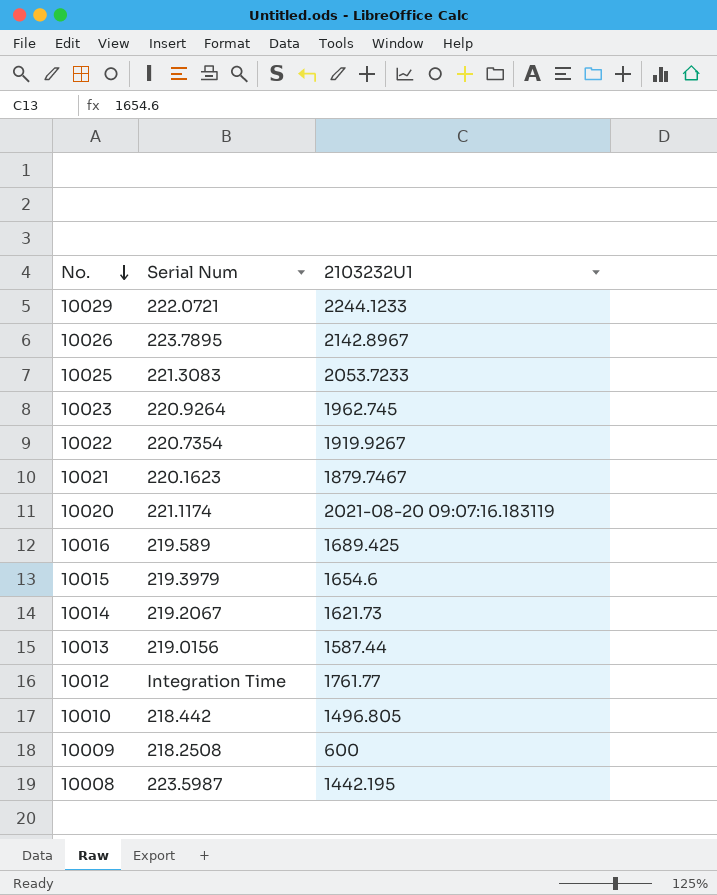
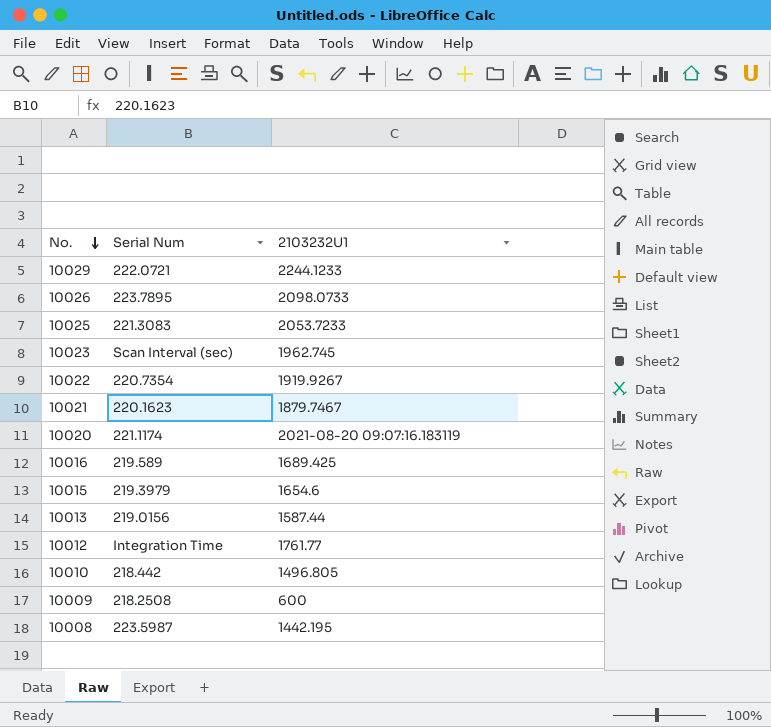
row 10014: 219.2067 | 1621.73 -> none
10026 | 2103232U1: 2142.8967 -> 2098.0733
10023 | Serial Num: 220.9264 -> Scan Interval (sec)

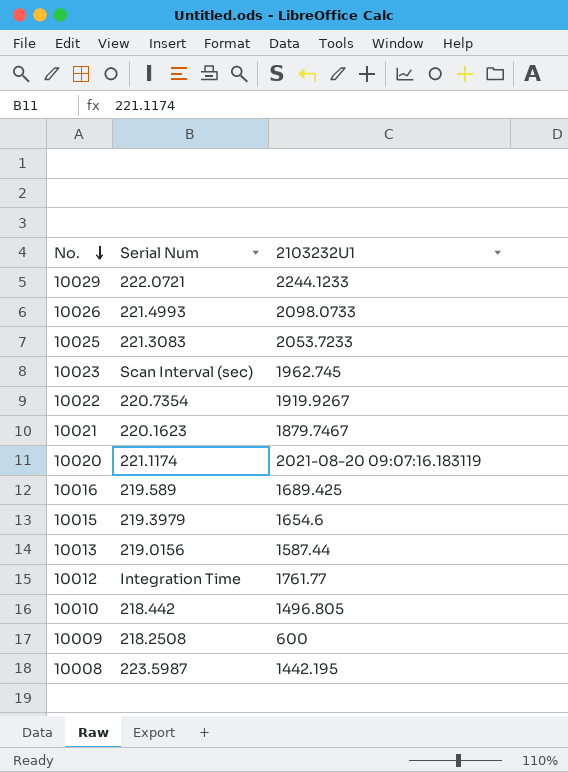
10026 | Serial Num: 223.7895 -> 221.4993

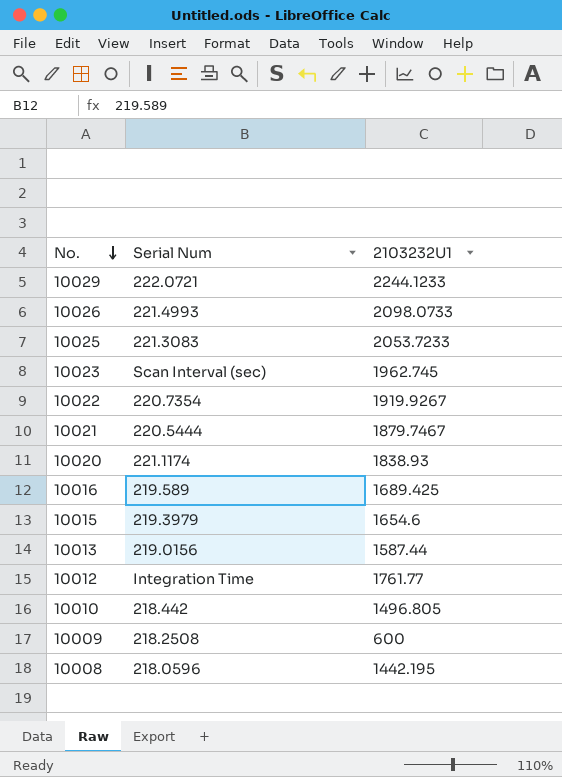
10021 | Serial Num: 220.1623 -> 220.5444
10020 | 2103232U1: 2021-08-20 09:07:16.183119 -> 1838.93
10008 | Serial Num: 223.5987 -> 218.0596

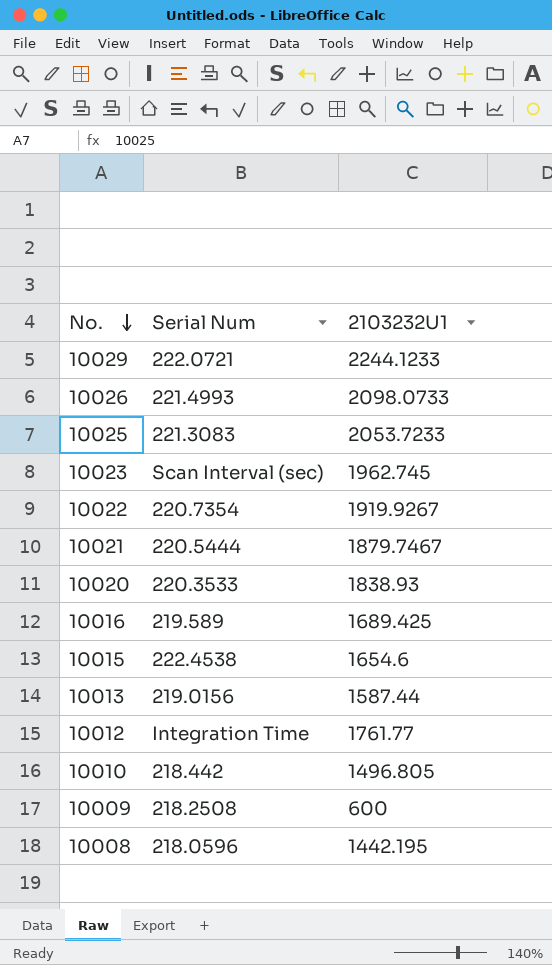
10020 | Serial Num: 221.1174 -> 220.3533
10015 | Serial Num: 219.3979 -> 222.4538

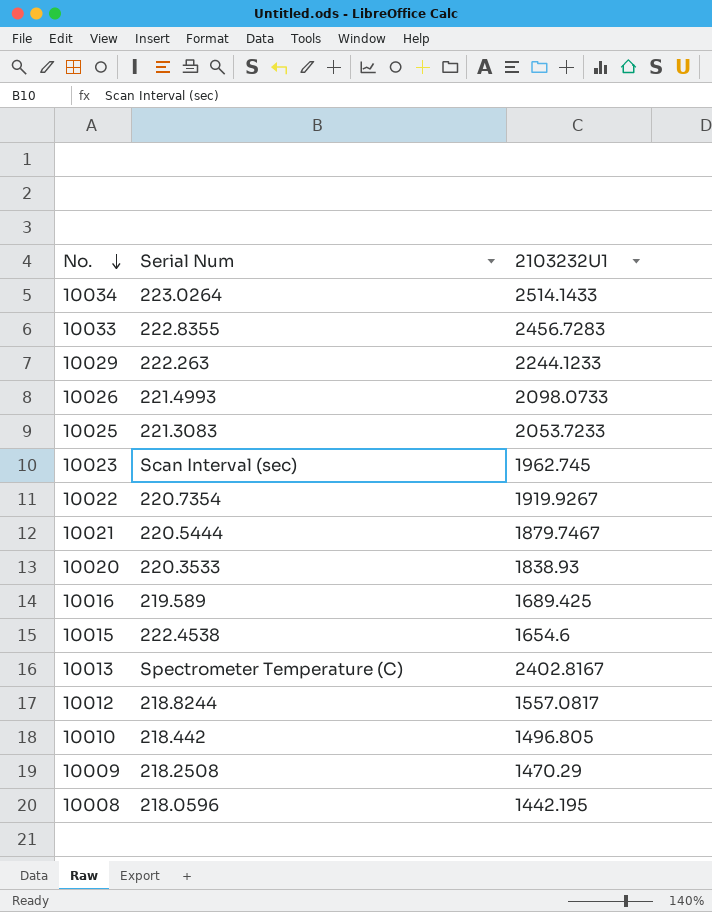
row 10034: none -> 223.0264 | 2514.1433
row 10033: none -> 222.8355 | 2456.7283
10029 | Serial Num: 222.0721 -> 222.263
10013 | Serial Num: 219.0156 -> Spectrometer Temperature (C)
10013 | 2103232U1: 1587.44 -> 2402.8167
10012 | Serial Num: Integration Time -> 218.8244
10012 | 2103232U1: 1761.77 -> 1557.0817
10009 | 2103232U1: 600 -> 1470.29

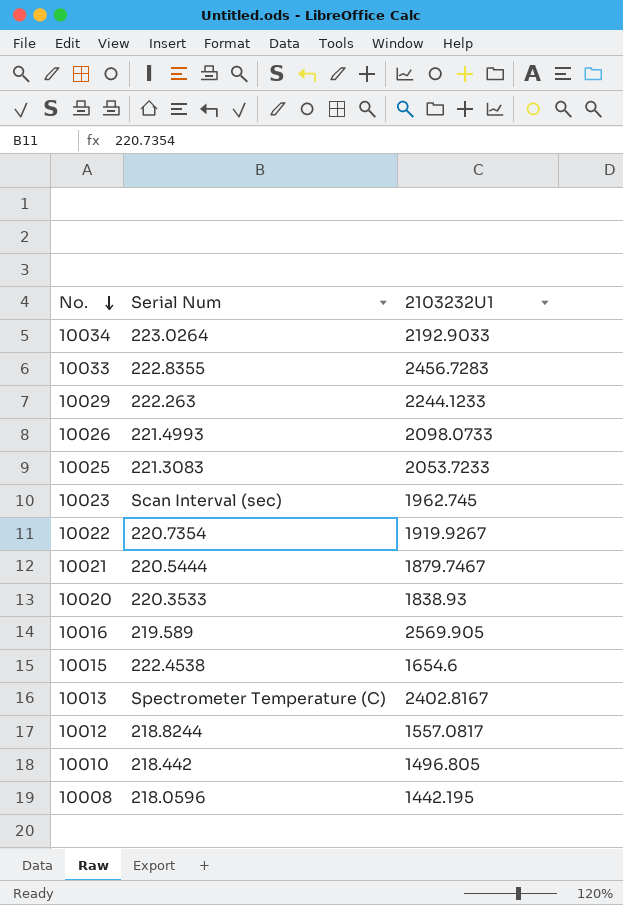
row 10009: 218.2508 | 1470.29 -> none
10034 | 2103232U1: 2514.1433 -> 2192.9033
10016 | 2103232U1: 1689.425 -> 2569.905

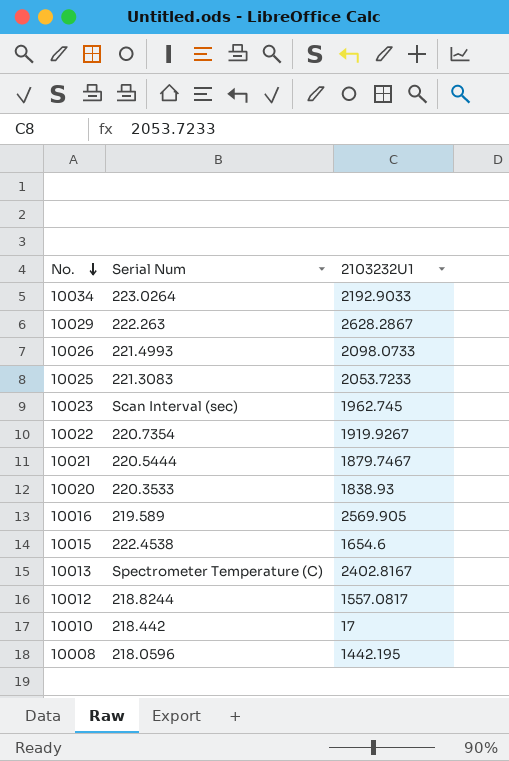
row 10033: 222.8355 | 2456.7283 -> none
10029 | 2103232U1: 2244.1233 -> 2628.2867
10010 | 2103232U1: 1496.805 -> 17

